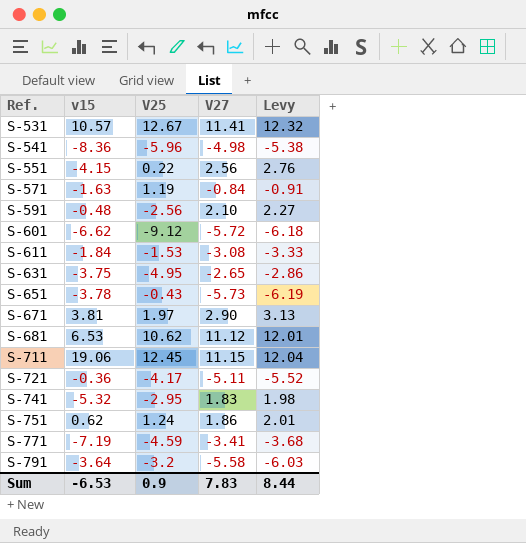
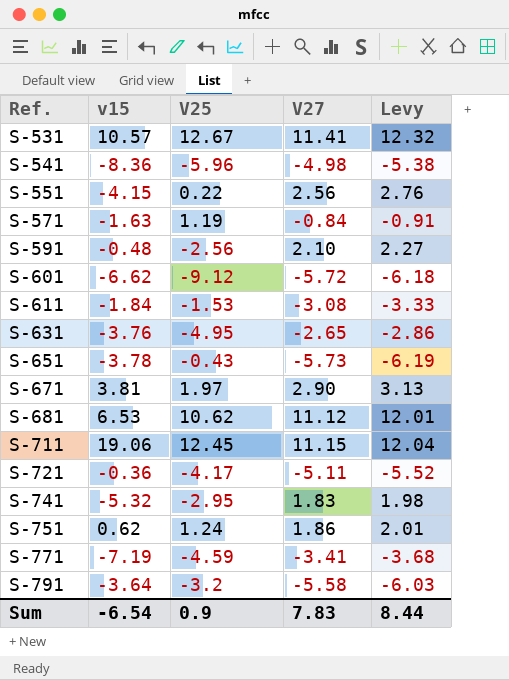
S-631 | v15: -3.75 -> -3.76
Sum | v15: -6.53 -> -6.54

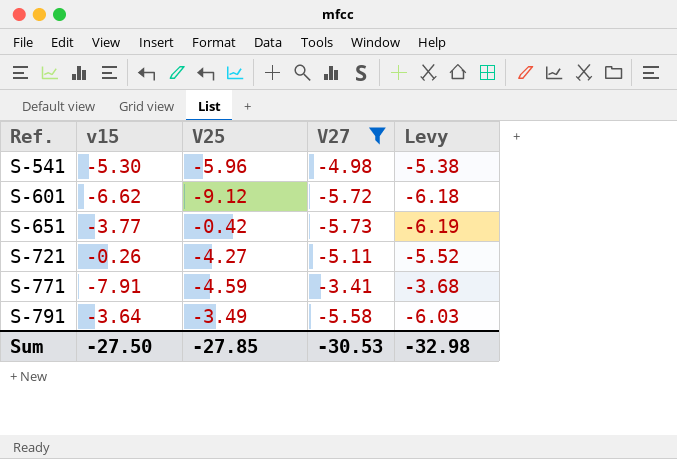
filter: none -> V27 <= -3.41
S-541 | v15: -8.36 -> -5.30
S-651 | v15: -3.78 -> -3.77
S-651 | V25: -0.43 -> -0.42
S-721 | v15: -0.36 -> -0.26
S-721 | V25: -4.17 -> -4.27
S-771 | v15: -7.19 -> -7.91
S-791 | V25: -3.2 -> -3.49
Sum | v15: -6.54 -> -27.50
Sum | V25: 0.9 -> -27.85
Sum | V27: 7.83 -> -30.53
Sum | Levy: 8.44 -> -32.98

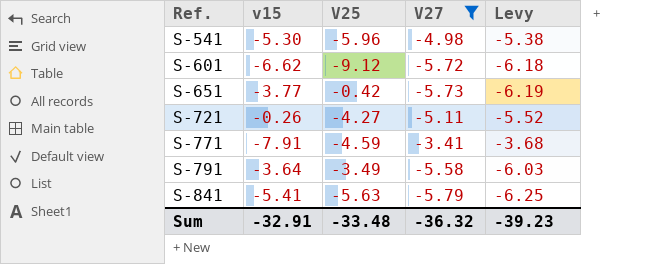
row S-841: none -> -5.41 | -5.63 | -5.79 | -6.25
Sum | v15: -27.50 -> -32.91
Sum | V25: -27.85 -> -33.48
Sum | V27: -30.53 -> -36.32
Sum | Levy: -32.98 -> -39.23

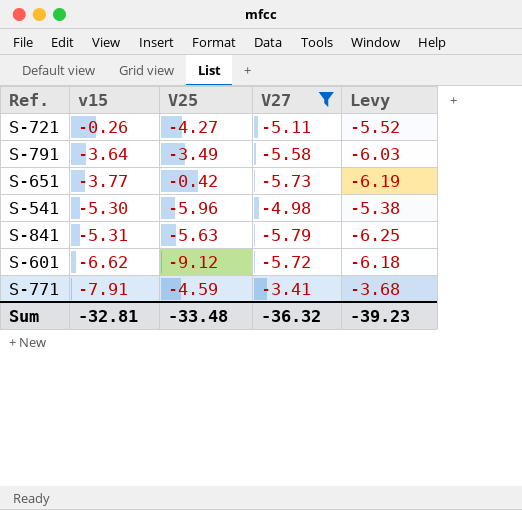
row order: Ref. ascending -> v15 descending
S-841 | v15: -5.41 -> -5.31
Sum | v15: -32.91 -> -32.81

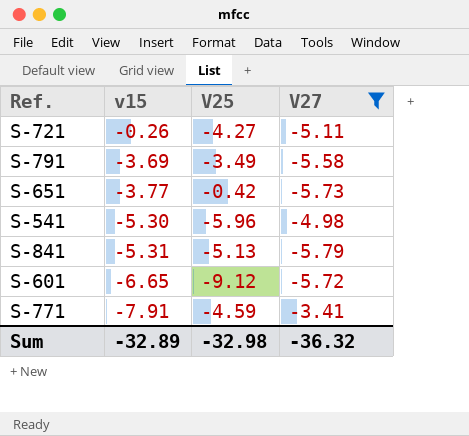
column Levy | formula: [V27] * 1.08 -> none
S-791 | v15: -3.64 -> -3.69
S-841 | V25: -5.63 -> -5.13
S-601 | v15: -6.62 -> -6.65
Sum | v15: -32.81 -> -32.89
Sum | V25: -33.48 -> -32.98

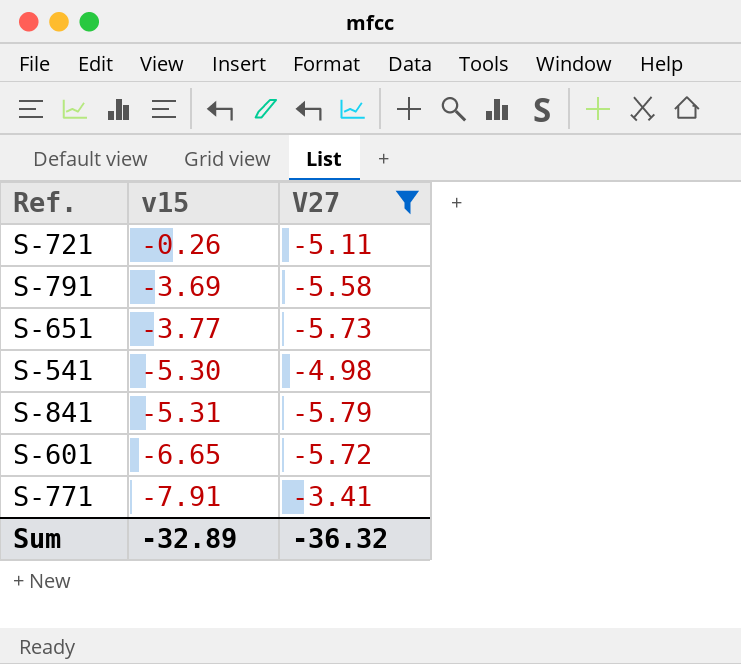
column V25 | position: 3 -> none

